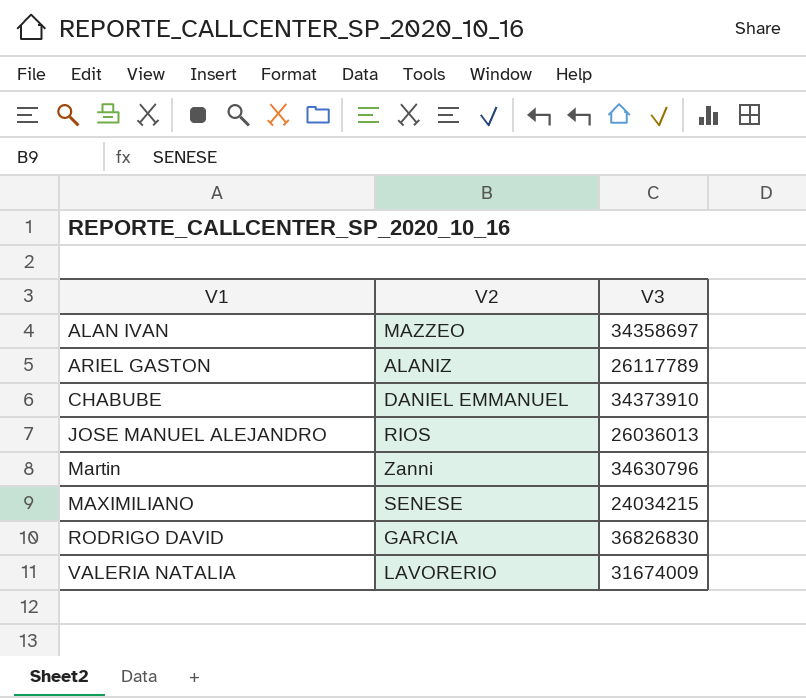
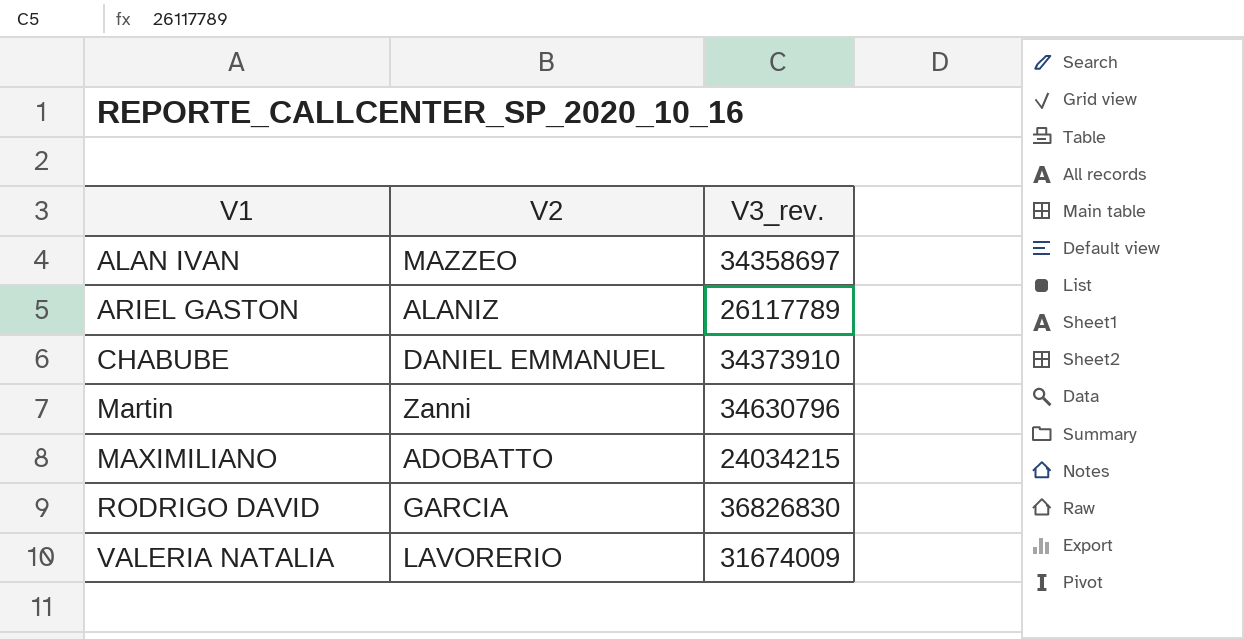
column name: V3 -> V3_rev.
row JOSE MANUEL ALEJANDRO: RIOS | 26036013 -> none
MAXIMILIANO | V2: SENESE -> ADOBATTO

